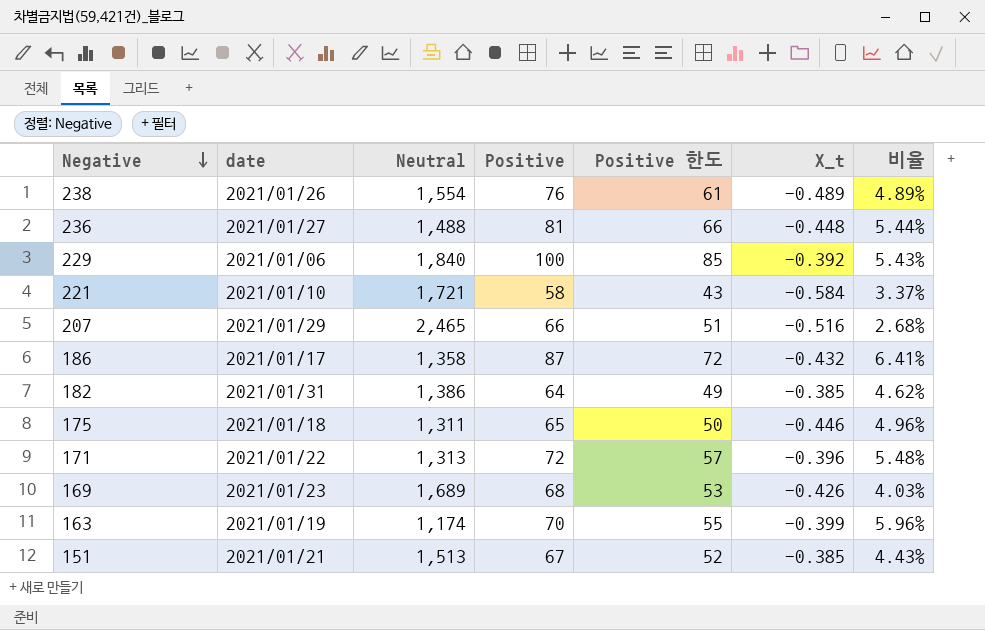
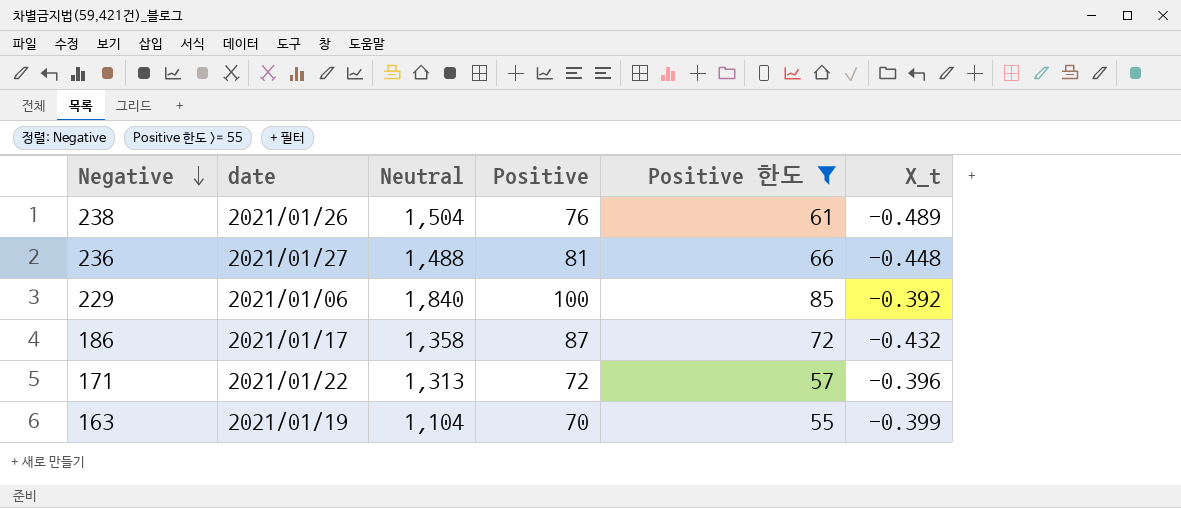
filter: none -> Positive 한도 >= 55
column 비율 | formula: [Positive] / [Neutral] -> none
238 | Neutral: 1,554 -> 1,504
163 | Neutral: 1,174 -> 1,104

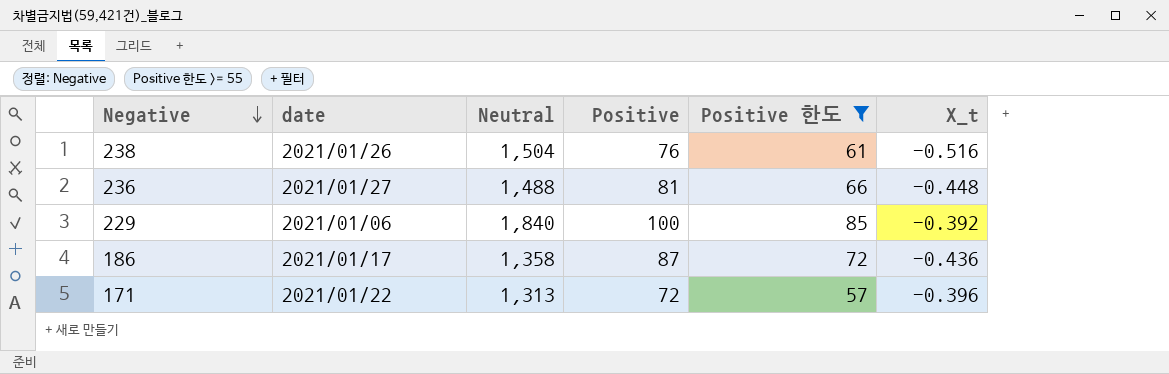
row 163: 2021/01/19 | 1,104 | 70 | 55 | -0.399 -> none
238 | X_t: -0.489 -> -0.516
186 | X_t: -0.432 -> -0.436

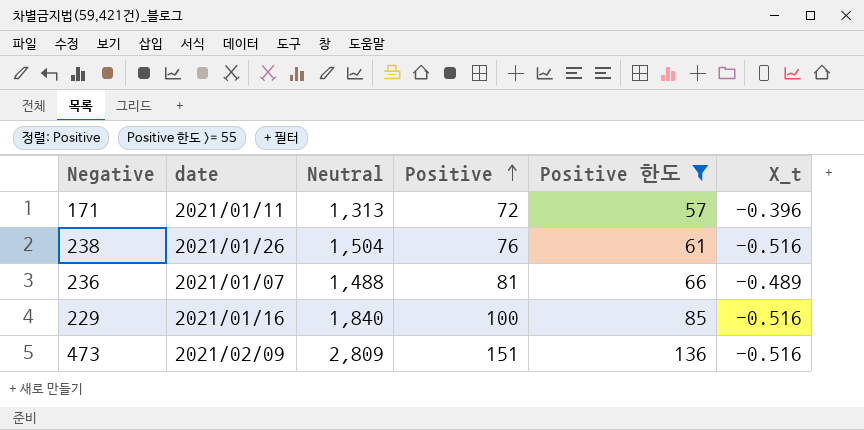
row order: Negative descending -> Positive ascending
row 186: 2021/01/17 | 1,358 | 87 | 72 | -0.436 -> none
171 | date: 2021/01/22 -> 2021/01/11
236 | date: 2021/01/27 -> 2021/01/07
236 | X_t: -0.448 -> -0.489
229 | date: 2021/01/06 -> 2021/01/16
229 | X_t: -0.392 -> -0.516
row 473: none -> 2021/02/09 | 2,809 | 151 | 136 | -0.516

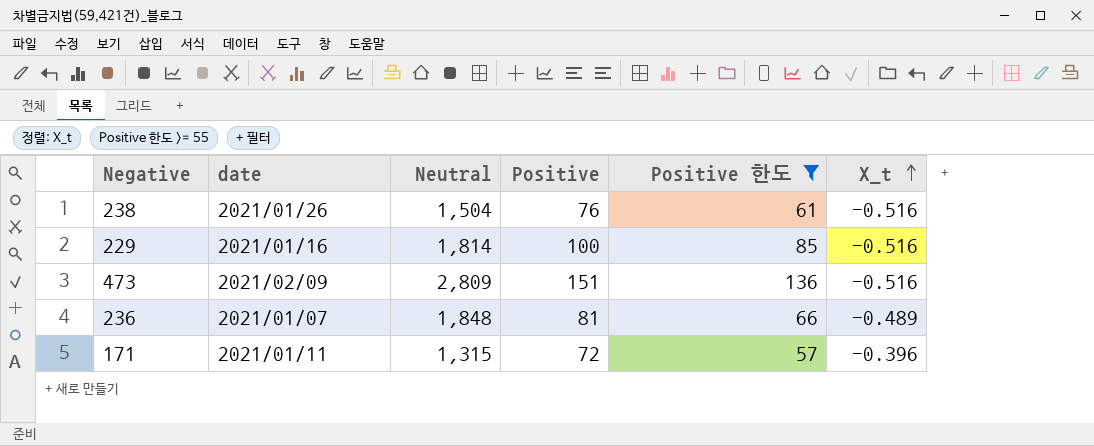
row order: Positive ascending -> X_t ascending
229 | Neutral: 1,840 -> 1,814
236 | Neutral: 1,488 -> 1,848
171 | Neutral: 1,313 -> 1,315

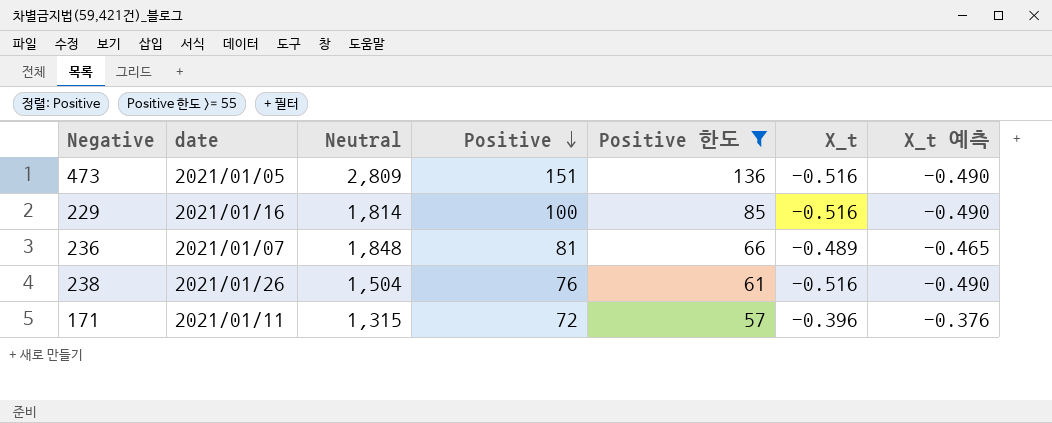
row order: X_t ascending -> Positive descending
column X_t 예측 | formula: none -> [X_t] * 0.95
473 | date: 2021/02/09 -> 2021/01/05

